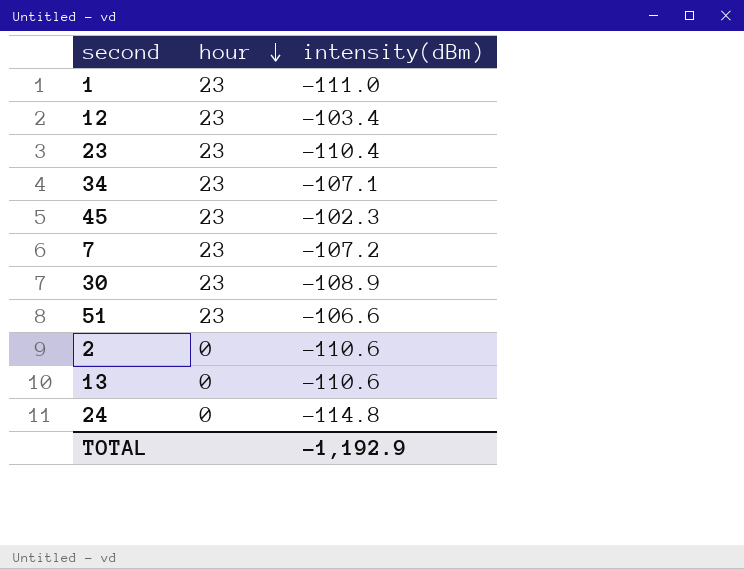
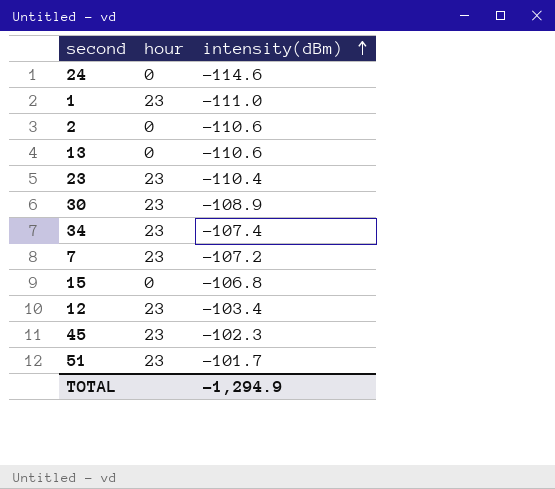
row order: hour descending -> intensity(dBm) ascending
24 | intensity(dBm): -114.8 -> -114.6
34 | intensity(dBm): -107.1 -> -107.4
row 15: none -> 0 | -106.8
51 | intensity(dBm): -106.6 -> -101.7
TOTAL | intensity(dBm): -1,192.9 -> -1,294.9

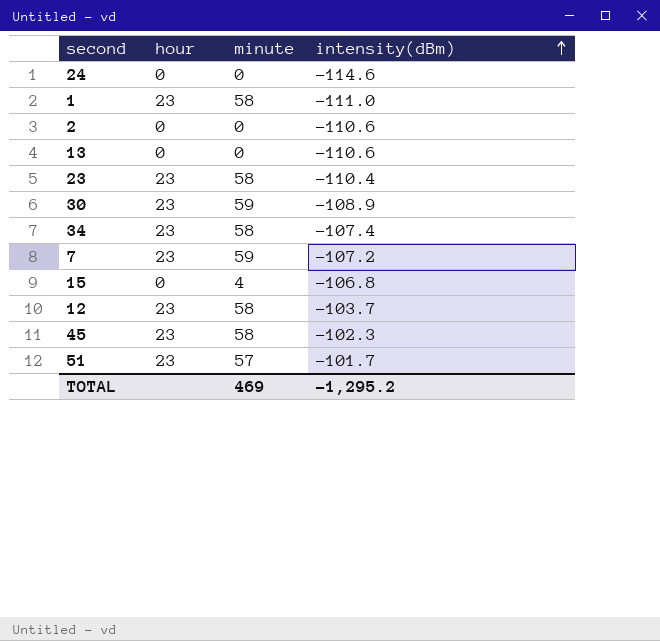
column minute | position: none -> 3
12 | intensity(dBm): -103.4 -> -103.7
TOTAL | intensity(dBm): -1,294.9 -> -1,295.2

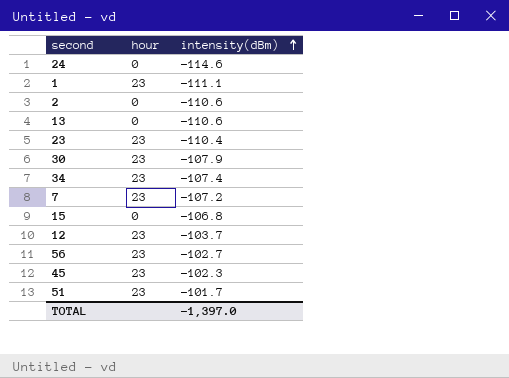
column minute | position: 3 -> none
1 | intensity(dBm): -111.0 -> -111.1
30 | intensity(dBm): -108.9 -> -107.9
row 56: none -> 23 | -102.7
TOTAL | intensity(dBm): -1,295.2 -> -1,397.0

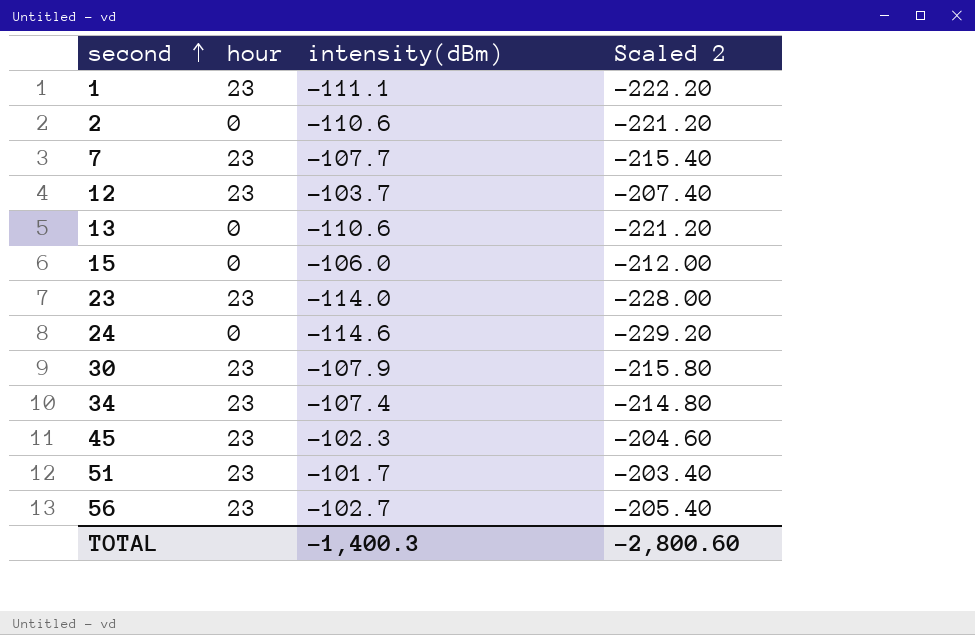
row order: intensity(dBm) ascending -> second ascending
column Scaled 2 | formula: none -> [intensity(dBm)] * 2
7 | intensity(dBm): -107.2 -> -107.7
15 | intensity(dBm): -106.8 -> -106.0
23 | intensity(dBm): -110.4 -> -114.0
TOTAL | intensity(dBm): -1,397.0 -> -1,400.3

